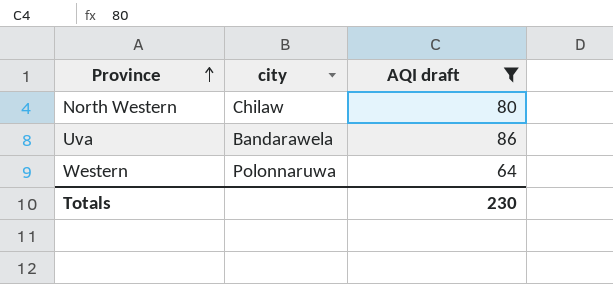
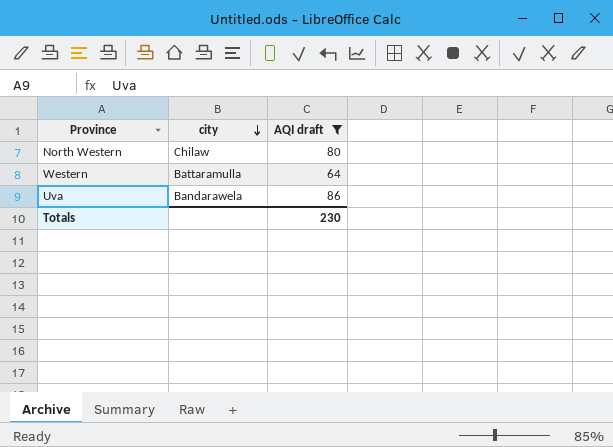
row order: Province ascending -> city descending
Western | city: Polonnaruwa -> Battaramulla

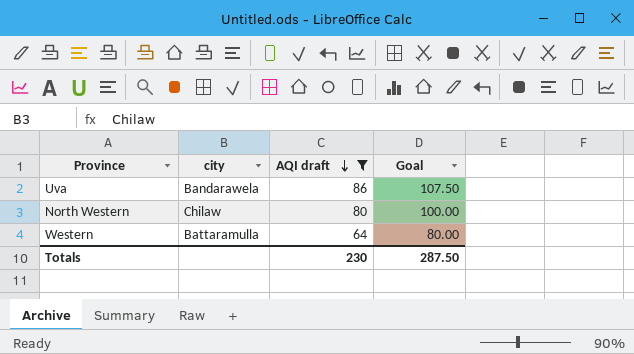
row order: city descending -> AQI draft descending
column Goal | formula: none -> [AQI draft] * 1.25

